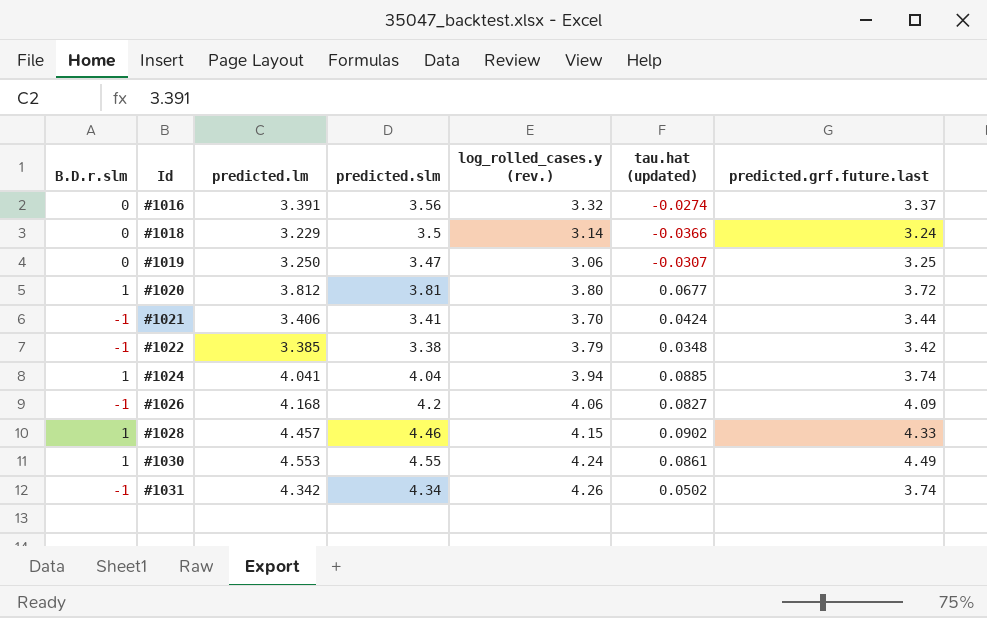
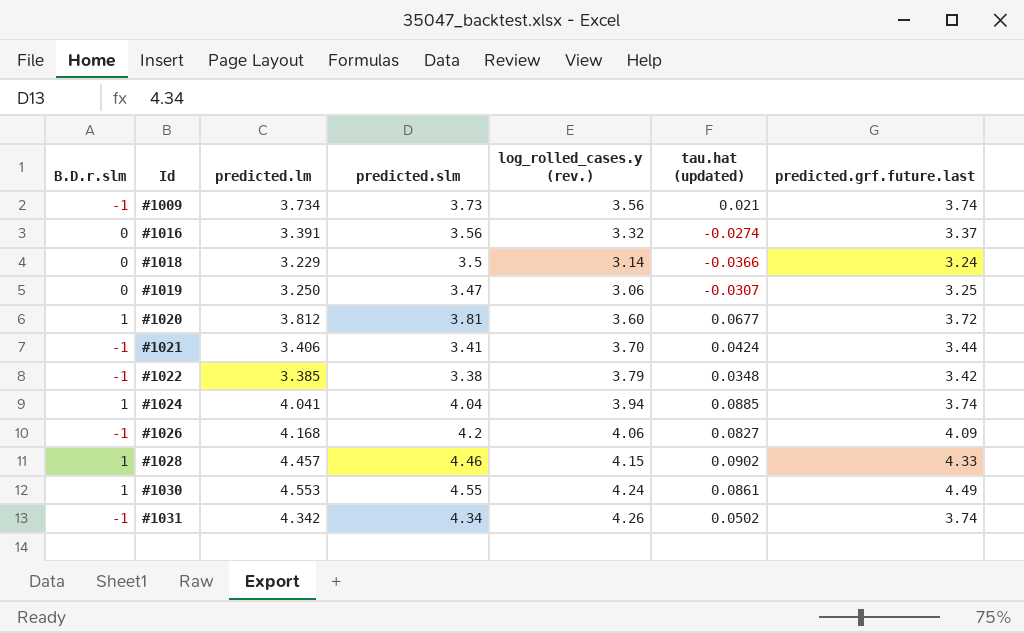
row #1009: none -> -1 | 3.734 | 3.73 | 3.56 | 0.021 | 3.74
#1020 | log_rolled_cases.y (rev.): 3.80 -> 3.60

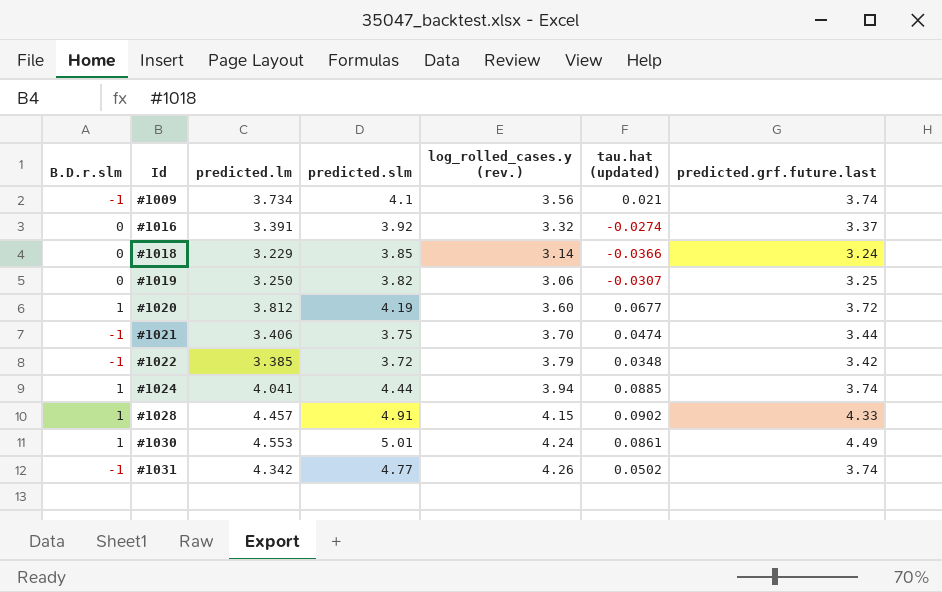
row #1026: -1 | 4.168 | 4.2 | 4.06 | 0.0827 | 4.09 -> none
#1009 | predicted.slm: 3.73 -> 4.1
#1016 | predicted.slm: 3.56 -> 3.92
#1018 | predicted.slm: 3.5 -> 3.85
#1019 | predicted.slm: 3.47 -> 3.82
#1020 | predicted.slm: 3.81 -> 4.19
#1021 | predicted.slm: 3.41 -> 3.75
#1021 | tau.hat (updated): 0.0424 -> 0.0474
#1022 | predicted.slm: 3.38 -> 3.72
#1024 | predicted.slm: 4.04 -> 4.44
#1028 | predicted.slm: 4.46 -> 4.91
#1030 | predicted.slm: 4.55 -> 5.01
#1031 | predicted.slm: 4.34 -> 4.77

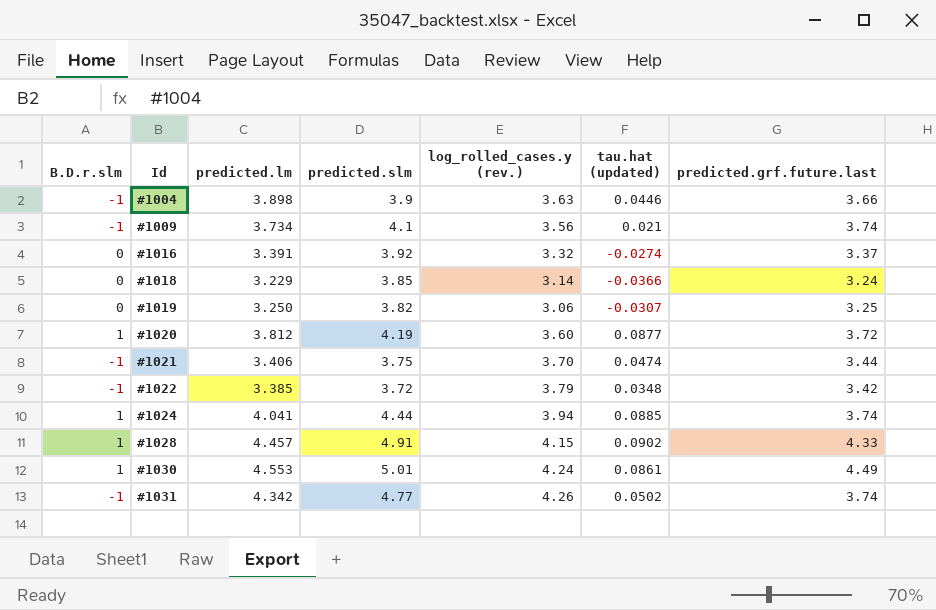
row #1004: none -> -1 | 3.898 | 3.9 | 3.63 | 0.0446 | 3.66
#1020 | tau.hat (updated): 0.0677 -> 0.0877

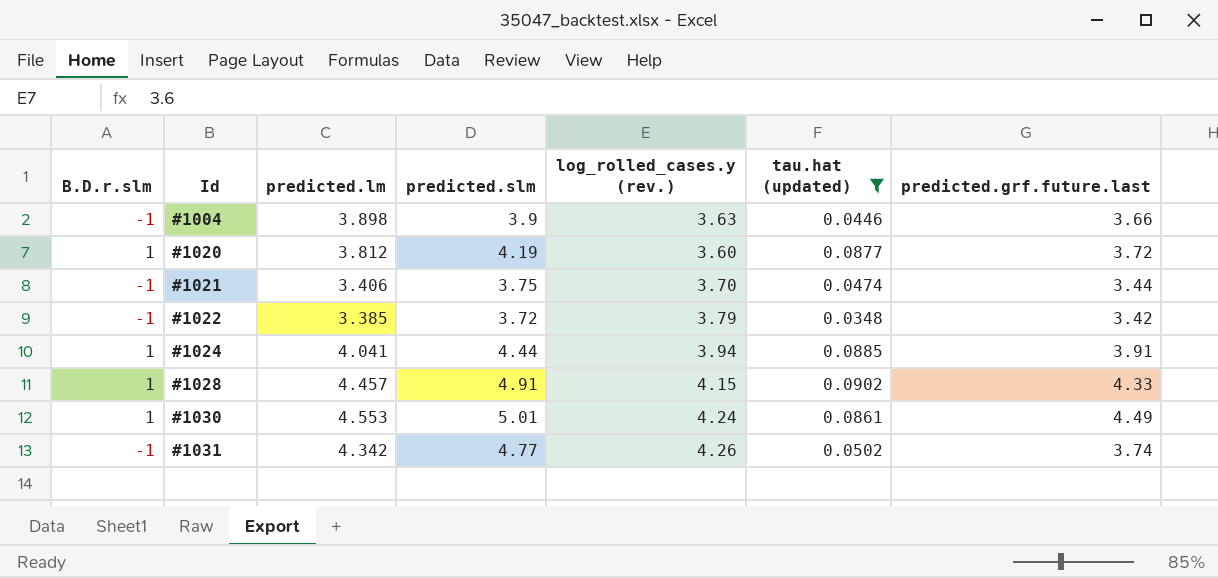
filter: none -> tau.hat (updated) >= 0.0348
#1024 | predicted.grf.future.last: 3.74 -> 3.91

